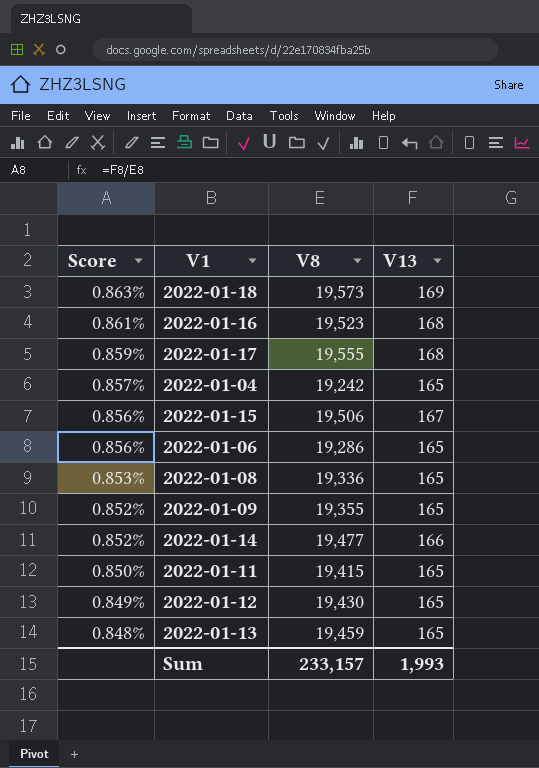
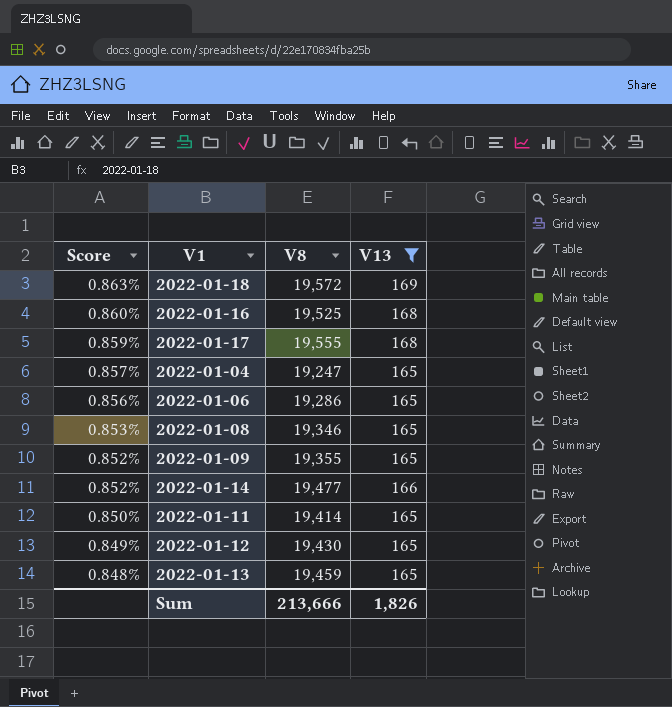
filter: none -> V13 != 167
2022-01-18 | V8: 19,573 -> 19,572
2022-01-16 | Score: 0.861% -> 0.860%
2022-01-16 | V8: 19,523 -> 19,525
2022-01-04 | V8: 19,242 -> 19,247
2022-01-08 | V8: 19,336 -> 19,346
2022-01-11 | V8: 19,415 -> 19,414
Sum | V8: 233,157 -> 213,666
Sum | V13: 1,993 -> 1,826

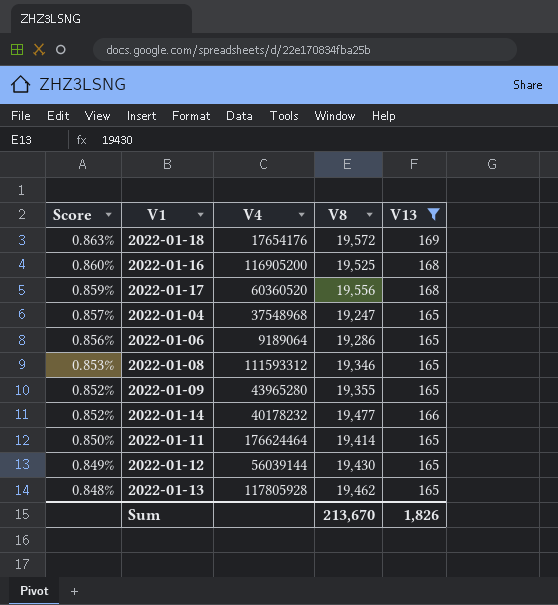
column V4 | position: none -> 3
2022-01-17 | V8: 19,555 -> 19,556
2022-01-13 | V8: 19,459 -> 19,462
Sum | V8: 213,666 -> 213,670

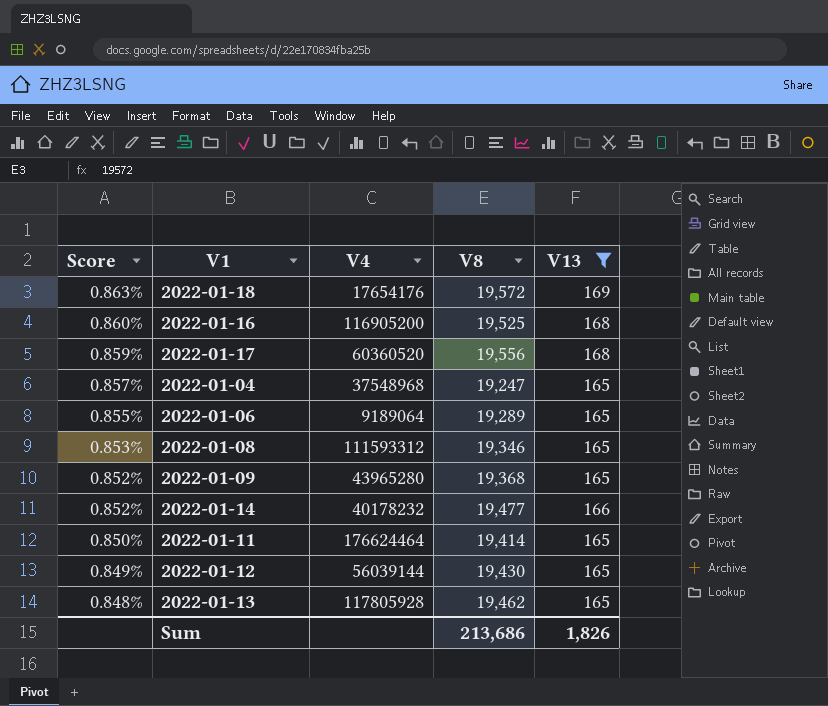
2022-01-06 | Score: 0.856% -> 0.855%
2022-01-06 | V8: 19,286 -> 19,289
2022-01-09 | V8: 19,355 -> 19,368
Sum | V8: 213,670 -> 213,686

